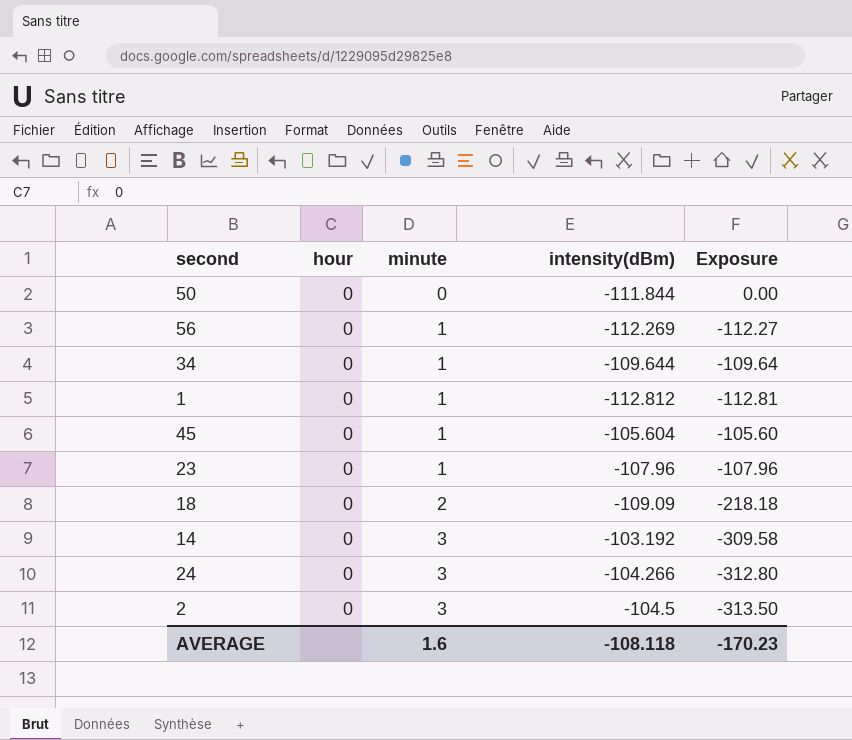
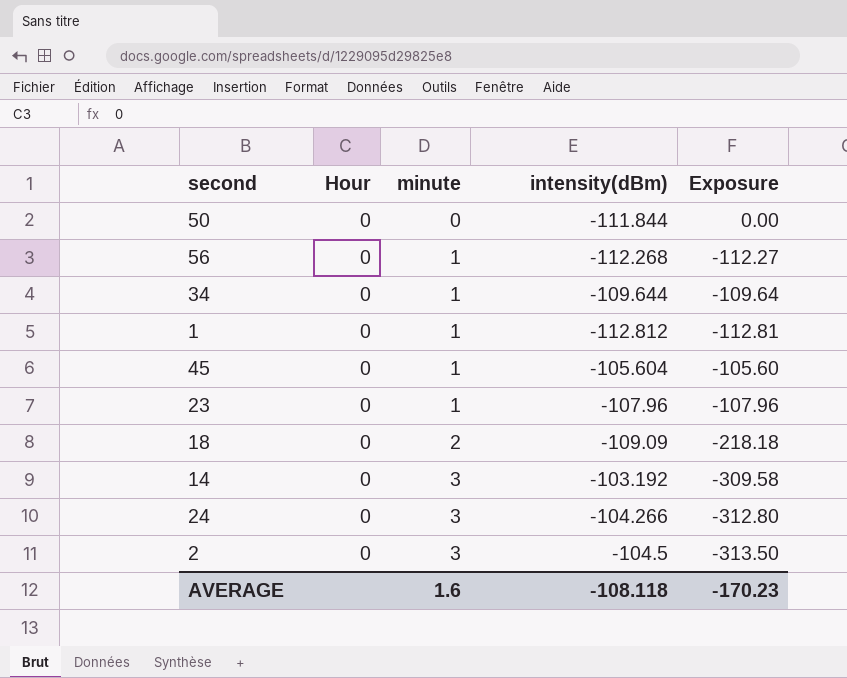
column name: hour -> Hour
56 | intensity(dBm): -112.269 -> -112.268

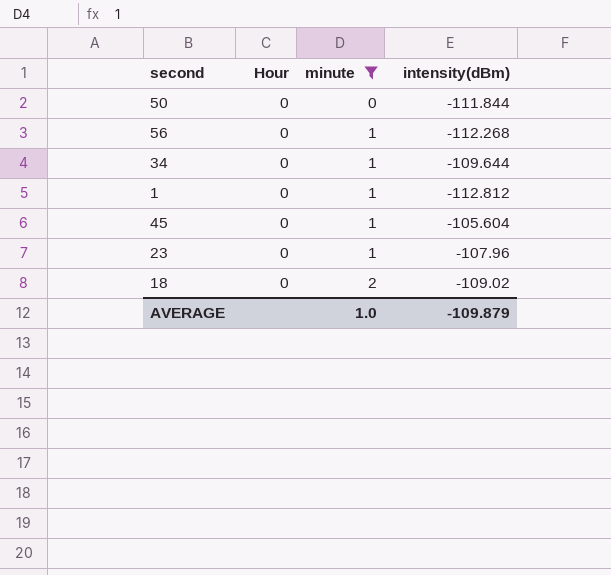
filter: none -> minute != 3
column Exposure | formula: [minute] * [intensity(dBm)] -> none
18 | intensity(dBm): -109.09 -> -109.02
AVERAGE | minute: 1.6 -> 1.0
AVERAGE | intensity(dBm): -108.118 -> -109.879

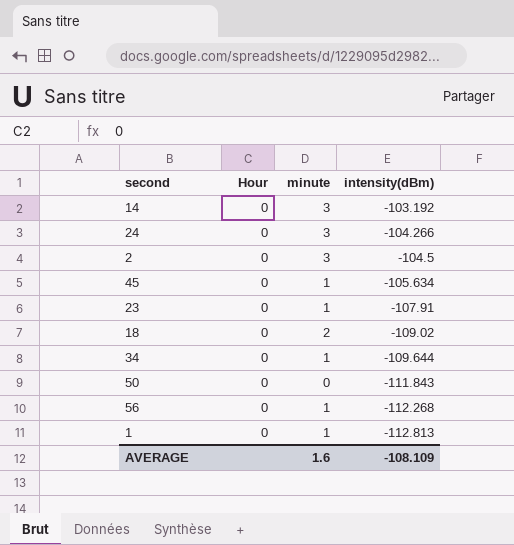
filter: minute != 3 -> none
row order: minute ascending -> intensity(dBm) descending
45 | intensity(dBm): -105.604 -> -105.634
23 | intensity(dBm): -107.96 -> -107.91
50 | intensity(dBm): -111.844 -> -111.843
1 | intensity(dBm): -112.812 -> -112.813
AVERAGE | minute: 1.0 -> 1.6
AVERAGE | intensity(dBm): -109.879 -> -108.109

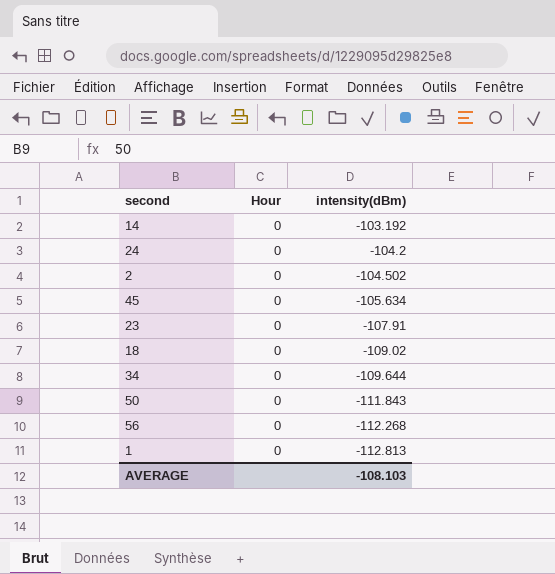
column minute | position: 3 -> none
24 | intensity(dBm): -104.266 -> -104.2
2 | intensity(dBm): -104.5 -> -104.502
AVERAGE | intensity(dBm): -108.109 -> -108.103

